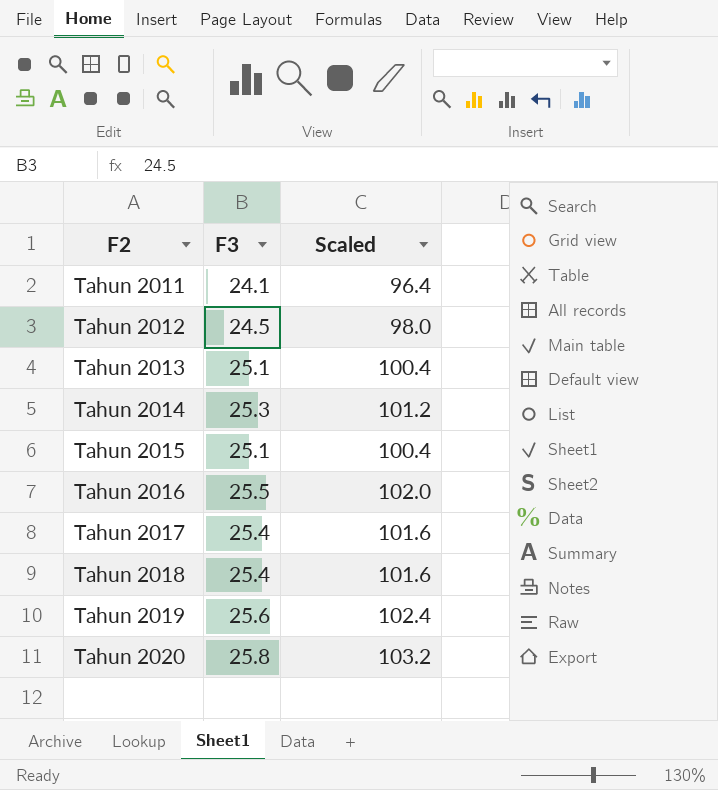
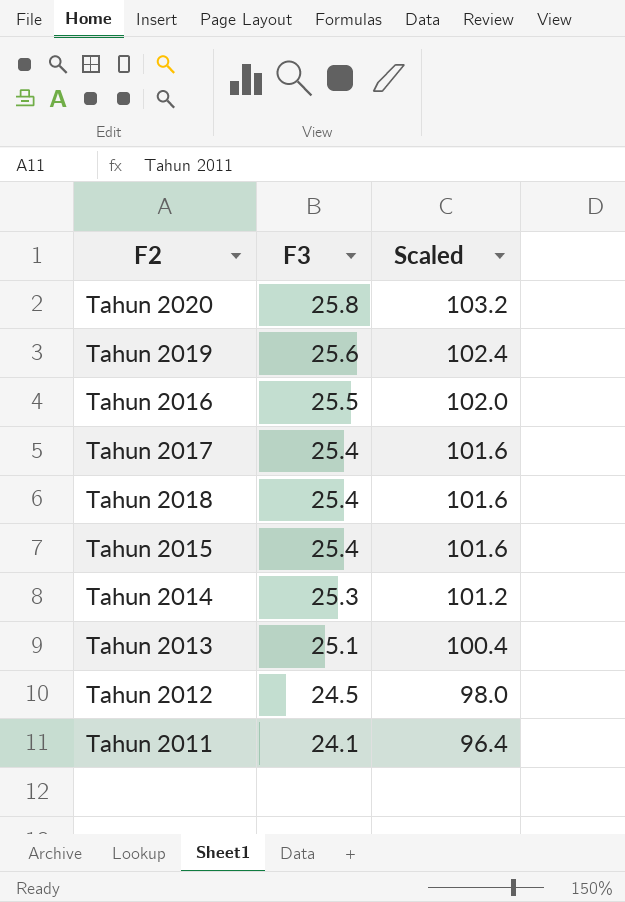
row order: F2 ascending -> F3 descending
Tahun 2015 | F3: 25.1 -> 25.4
Tahun 2015 | Scaled: 100.4 -> 101.6

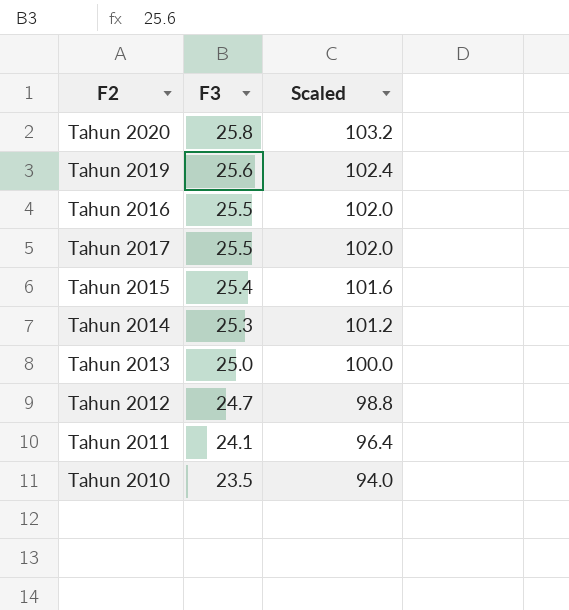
row Tahun 2018: 25.4 | 101.6 -> none
Tahun 2017 | F3: 25.4 -> 25.5
Tahun 2017 | Scaled: 101.6 -> 102.0
Tahun 2013 | F3: 25.1 -> 25.0
Tahun 2013 | Scaled: 100.4 -> 100.0
Tahun 2012 | F3: 24.5 -> 24.7
Tahun 2012 | Scaled: 98.0 -> 98.8
row Tahun 2010: none -> 23.5 | 94.0

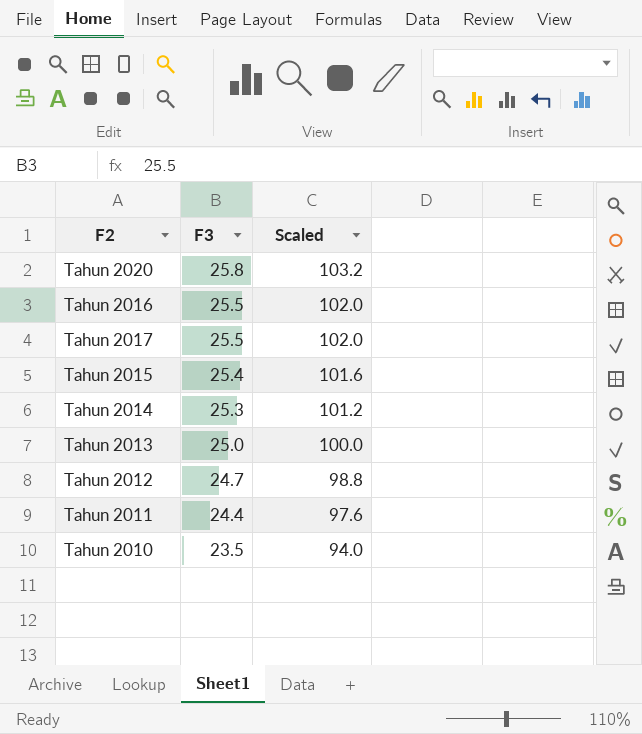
row Tahun 2019: 25.6 | 102.4 -> none
Tahun 2011 | F3: 24.1 -> 24.4
Tahun 2011 | Scaled: 96.4 -> 97.6

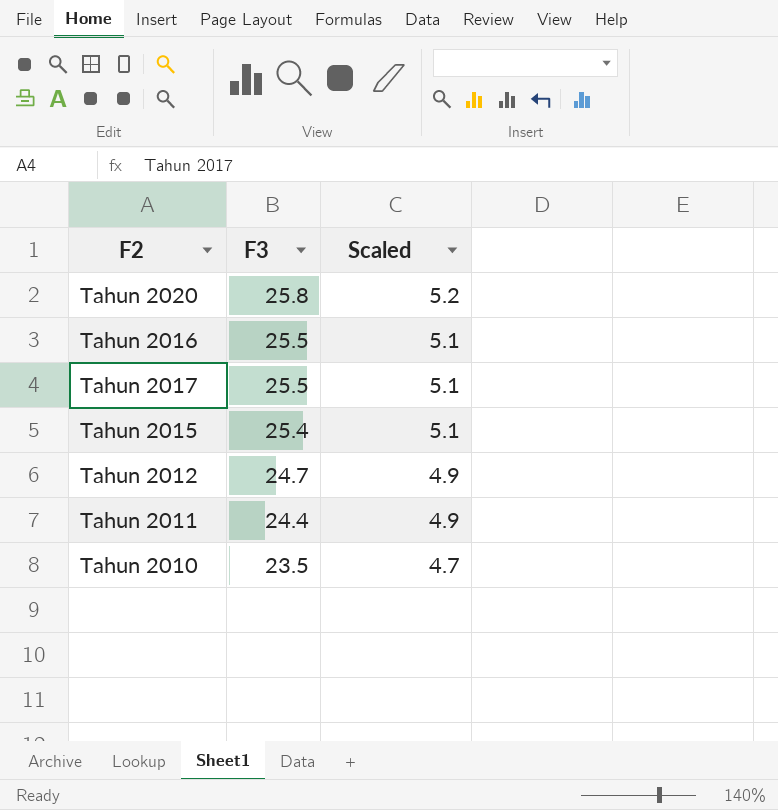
column Scaled | formula: [F3] * 4 -> [F3] * 0.2
row Tahun 2014: 25.3 | 101.2 -> none
row Tahun 2013: 25.0 | 100.0 -> none

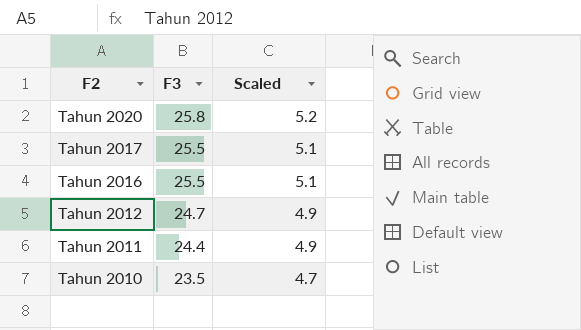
row order: F3 descending -> F2 descending
row Tahun 2015: 25.4 | 5.1 -> none

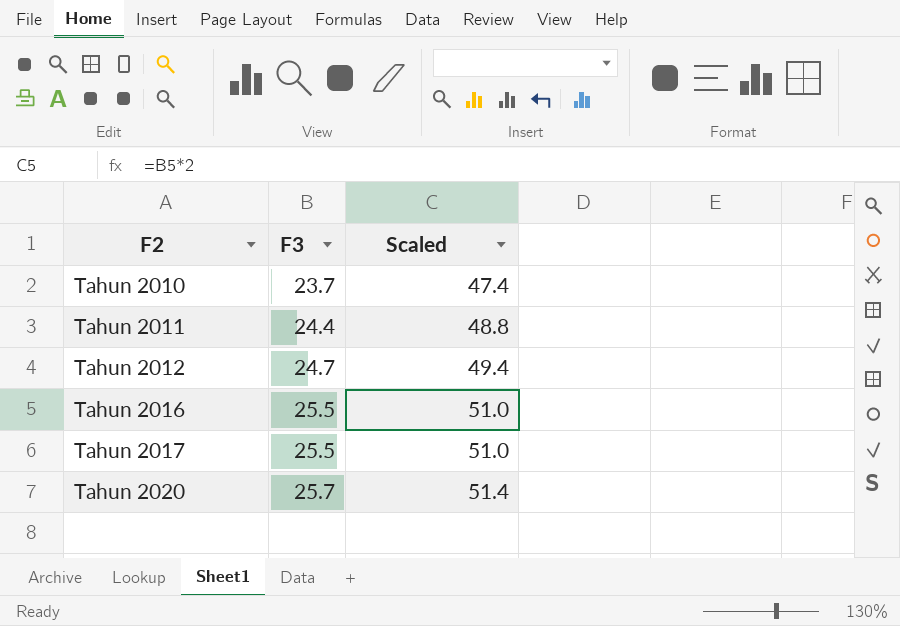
row order: F2 descending -> F2 ascending
column Scaled | formula: [F3] * 0.2 -> [F3] * 2
Tahun 2010 | F3: 23.5 -> 23.7
Tahun 2020 | F3: 25.8 -> 25.7

